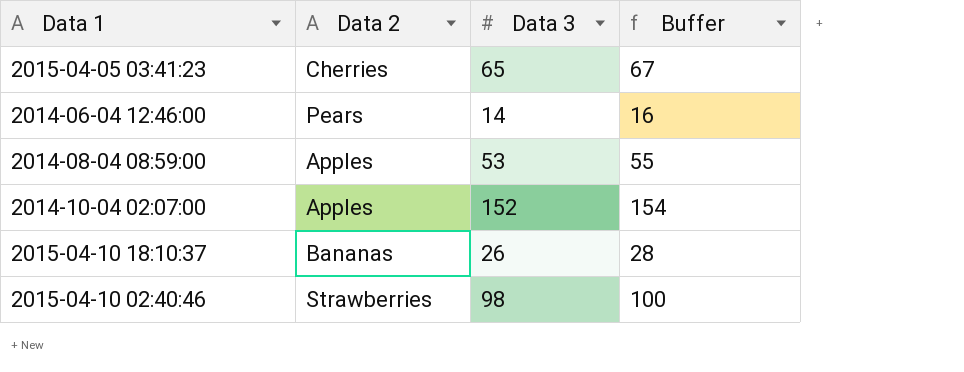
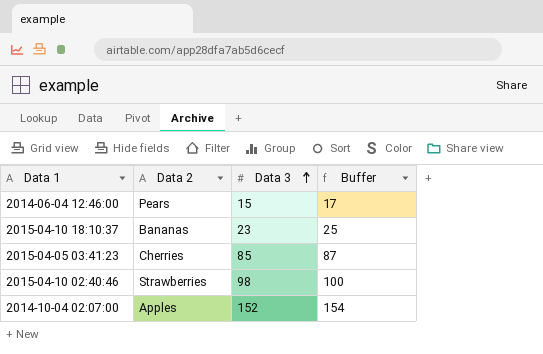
row order: none -> Data 3 ascending
row 2014-08-04 08:59:00: Apples | 53 | 55 -> none
2014-06-04 12:46:00 | Data 3: 14 -> 15
2014-06-04 12:46:00 | Buffer: 16 -> 17
2015-04-10 18:10:37 | Data 3: 26 -> 23
2015-04-10 18:10:37 | Buffer: 28 -> 25
2015-04-05 03:41:23 | Data 3: 65 -> 85
2015-04-05 03:41:23 | Buffer: 67 -> 87

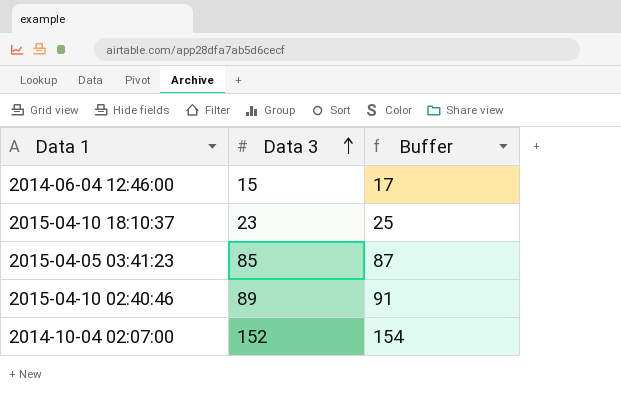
column Data 2 | position: 2 -> none
2015-04-10 02:40:46 | Data 3: 98 -> 89
2015-04-10 02:40:46 | Buffer: 100 -> 91

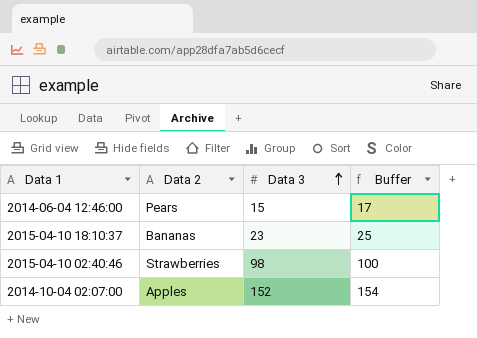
column Data 2 | position: none -> 2
row 2015-04-05 03:41:23: 85 | 87 -> none
2015-04-10 02:40:46 | Data 3: 89 -> 98
2015-04-10 02:40:46 | Buffer: 91 -> 100

